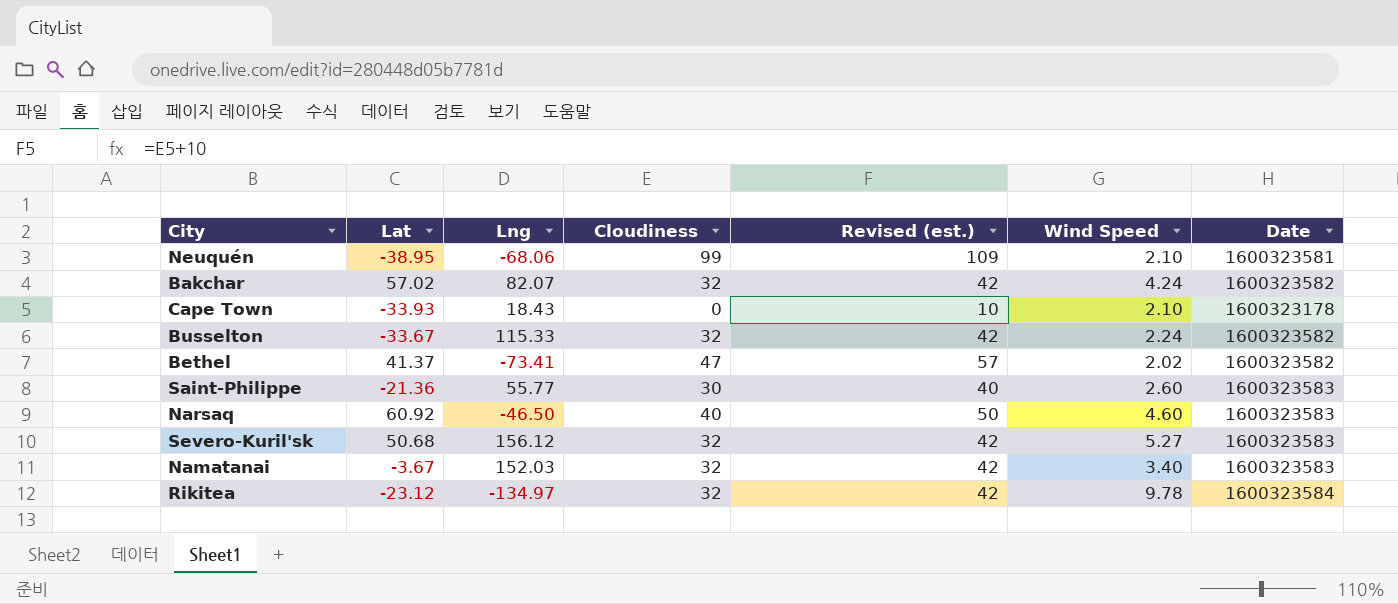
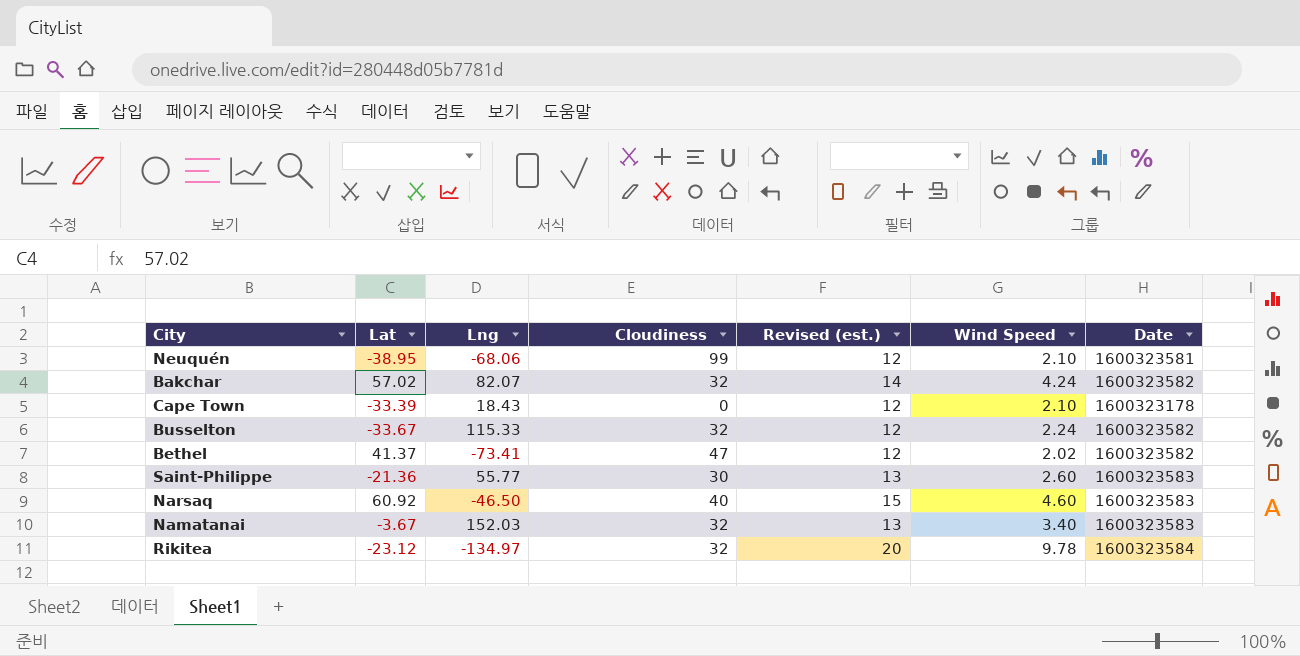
column Revised (est.) | formula: [Cloudiness] + 10 -> [Wind Speed] + 10
row Severo-Kuril'sk: 50.68 | 156.12 | 32 | 42 | 5.27 | 1600323583 -> none
Cape Town | Lat: -33.93 -> -33.39

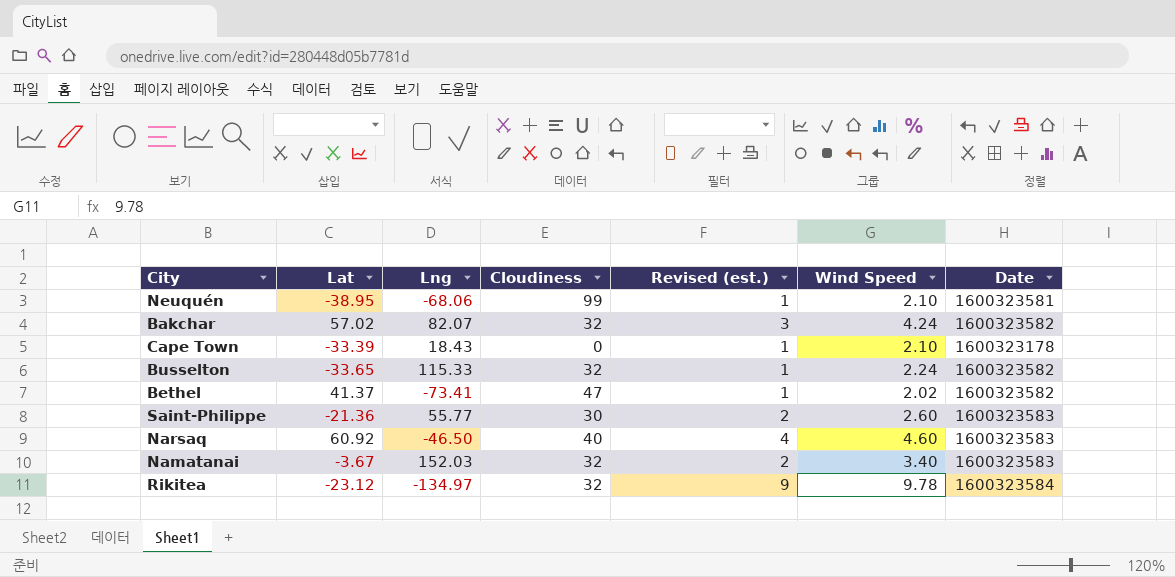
column Revised (est.) | formula: [Wind Speed] + 10 -> [Wind Speed] - 1
Busselton | Lat: -33.67 -> -33.65

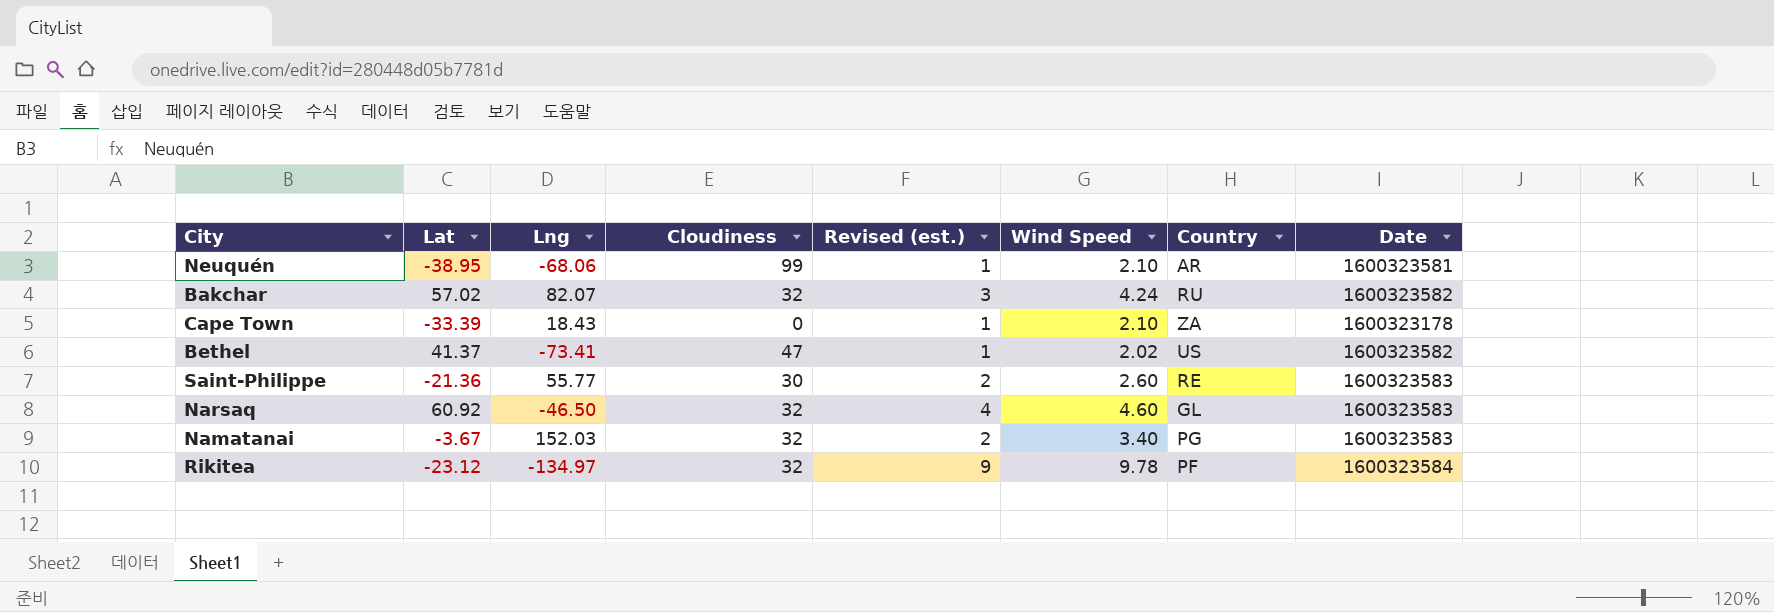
column Country | position: none -> 7
row Busselton: -33.65 | 115.33 | 32 | 1 | 2.24 | 1600323582 -> none
Narsaq | Cloudiness: 40 -> 32

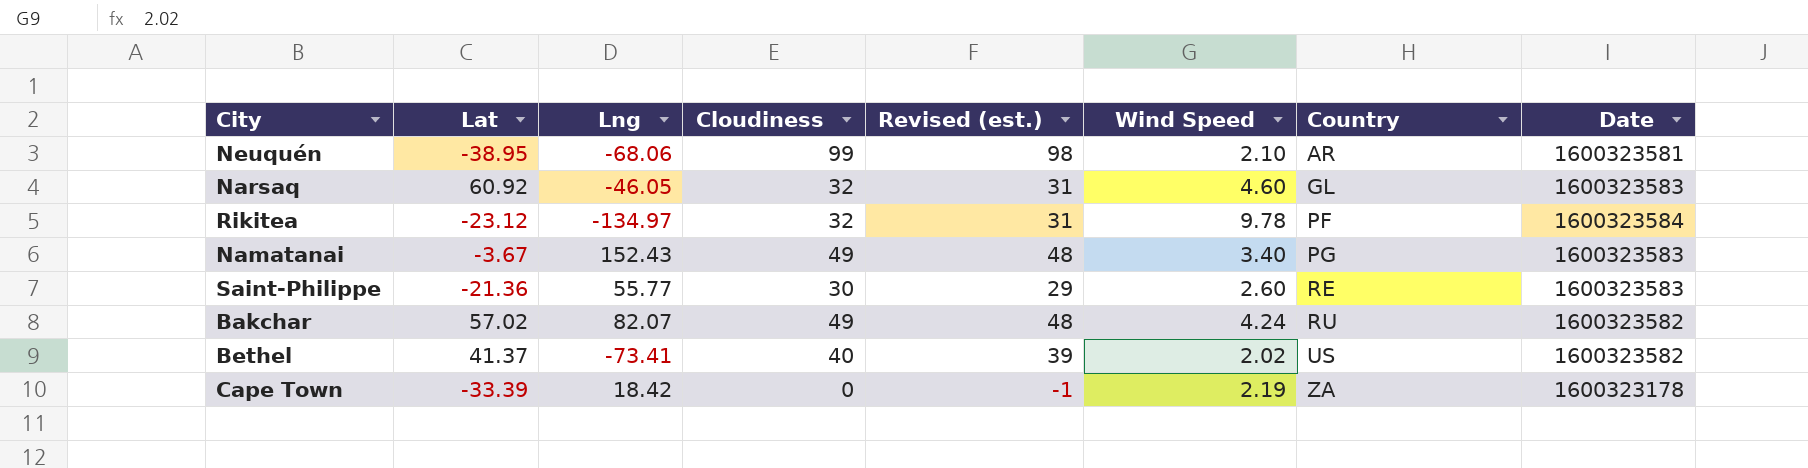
row order: none -> Country ascending
column Revised (est.) | formula: [Wind Speed] - 1 -> [Cloudiness] - 1
Narsaq | Lng: -46.50 -> -46.05
Namatanai | Lng: 152.03 -> 152.43
Namatanai | Cloudiness: 32 -> 49
Bakchar | Cloudiness: 32 -> 49
Bethel | Cloudiness: 47 -> 40
Cape Town | Lng: 18.43 -> 18.42
Cape Town | Wind Speed: 2.10 -> 2.19

